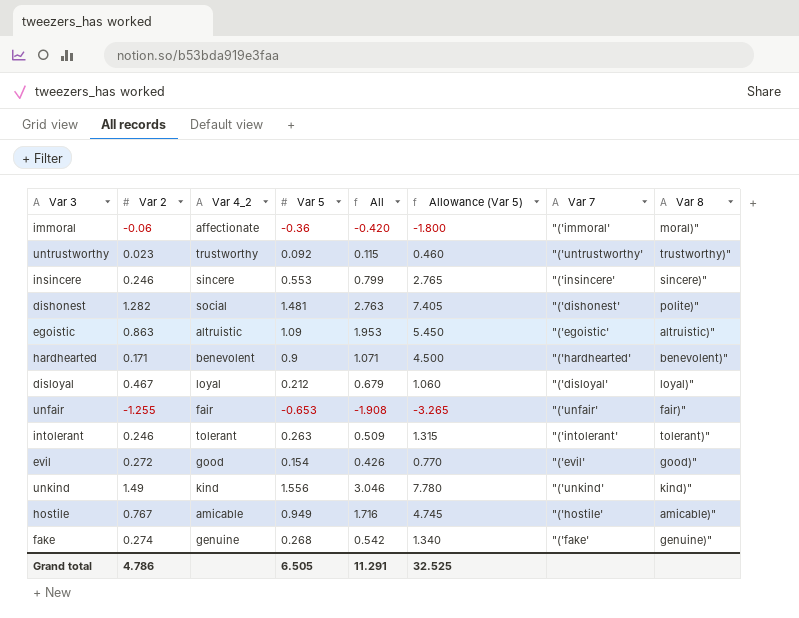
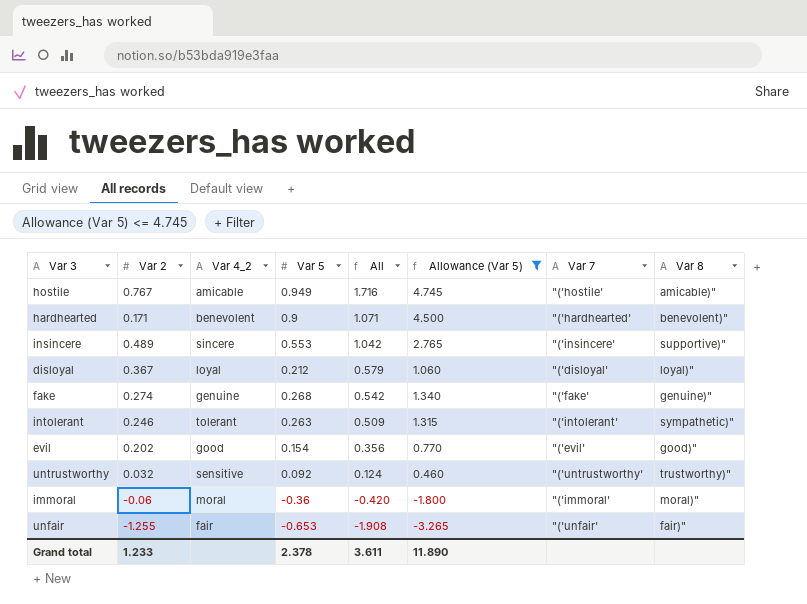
filter: none -> Allowance (Var 5) <= 4.745
row order: none -> All descending
insincere | Var 2: 0.246 -> 0.489
insincere | All: 0.799 -> 1.042
insincere | Var 8: sincere)" -> supportive)"
disloyal | Var 2: 0.467 -> 0.367
disloyal | All: 0.679 -> 0.579
intolerant | Var 8: tolerant)" -> sympathetic)"
evil | Var 2: 0.272 -> 0.202
evil | All: 0.426 -> 0.356
untrustworthy | Var 2: 0.023 -> 0.032
untrustworthy | Var 4_2: trustworthy -> sensitive
untrustworthy | All: 0.115 -> 0.124
immoral | Var 4_2: affectionate -> moral
Grand total | Var 2: 4.786 -> 1.233
Grand total | Var 5: 6.505 -> 2.378
Grand total | All: 11.291 -> 3.611
Grand total | Allowance (Var 5): 32.525 -> 11.890

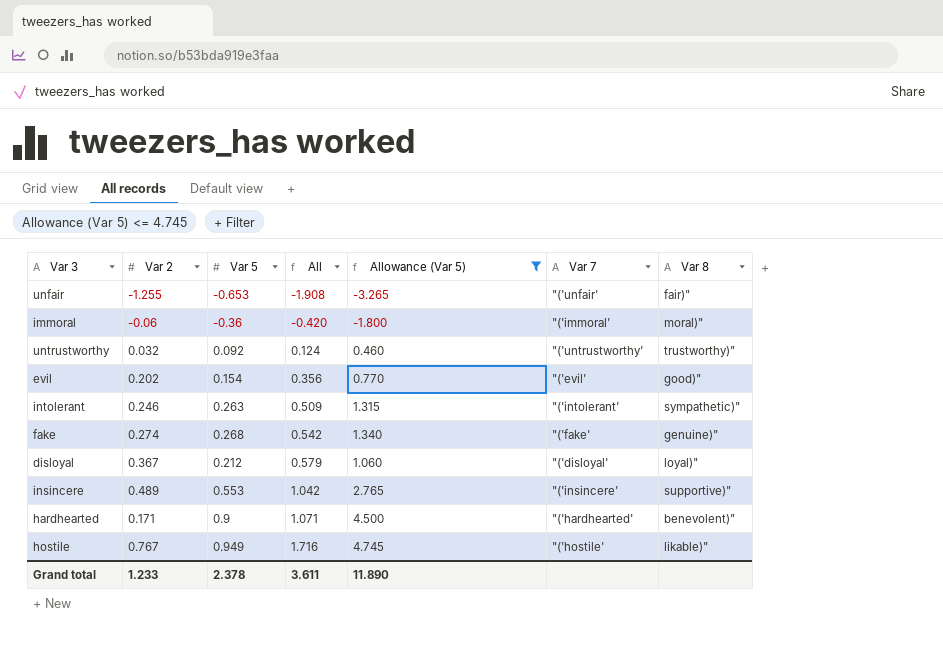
row order: All descending -> All ascending
column Var 4_2 | position: 3 -> none
hostile | Var 8: amicable)" -> likable)"

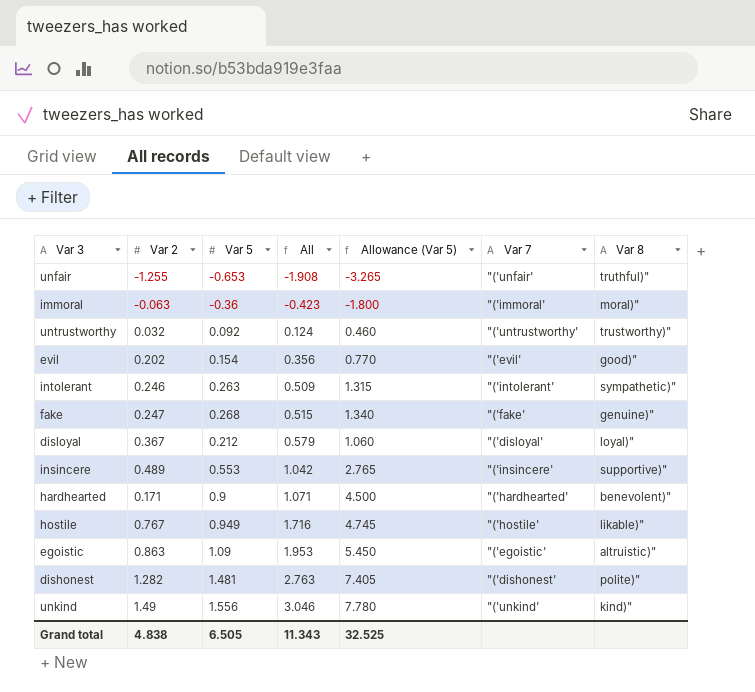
filter: Allowance (Var 5) <= 4.745 -> none
unfair | Var 8: fair)" -> truthful)"
immoral | Var 2: -0.06 -> -0.063
immoral | All: -0.420 -> -0.423
fake | Var 2: 0.274 -> 0.247
fake | All: 0.542 -> 0.515
Grand total | Var 2: 1.233 -> 4.838
Grand total | Var 5: 2.378 -> 6.505
Grand total | All: 3.611 -> 11.343
Grand total | Allowance (Var 5): 11.890 -> 32.525

